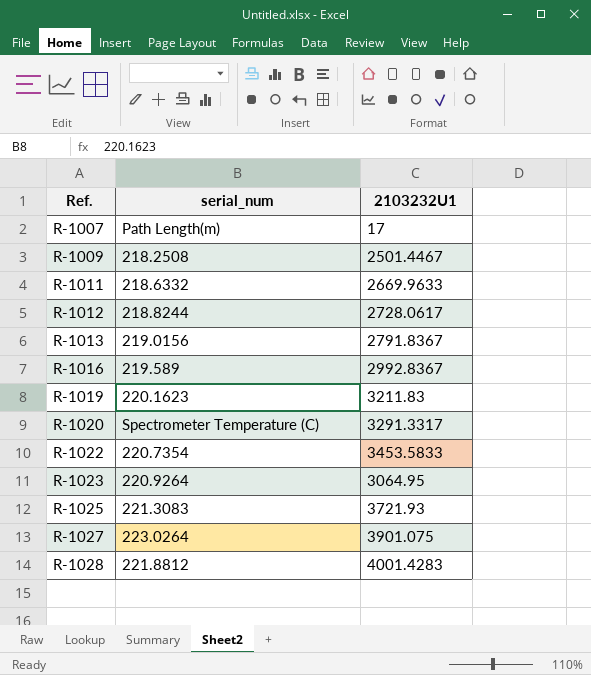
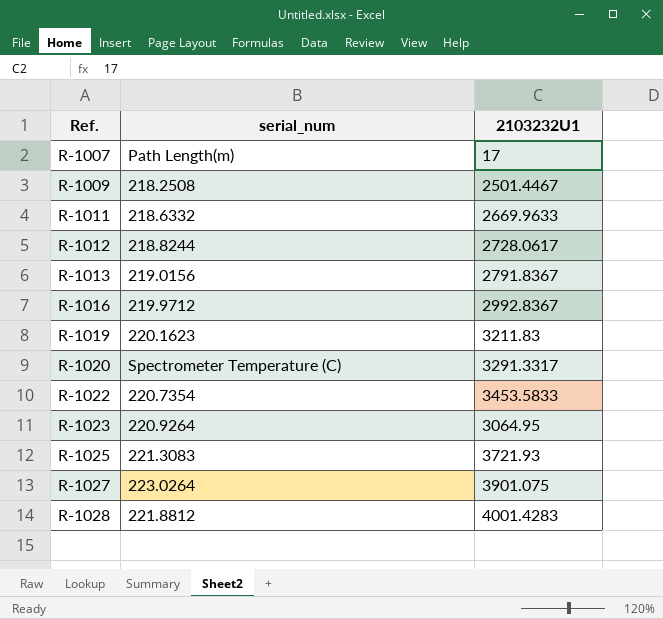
R-1016 | serial_num: 219.589 -> 219.9712

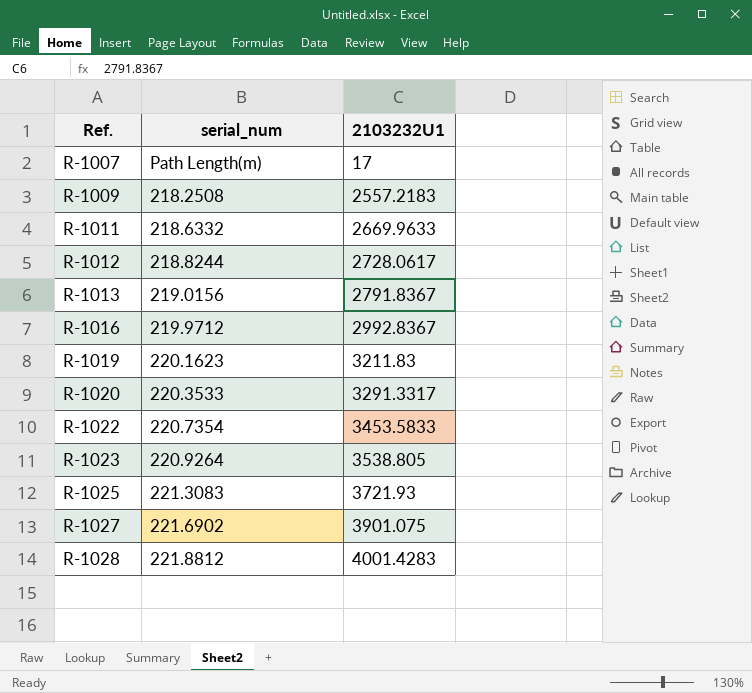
R-1009 | 2103232U1: 2501.4467 -> 2557.2183
R-1020 | serial_num: Spectrometer Temperature (C) -> 220.3533
R-1023 | 2103232U1: 3064.95 -> 3538.805
R-1027 | serial_num: 223.0264 -> 221.6902

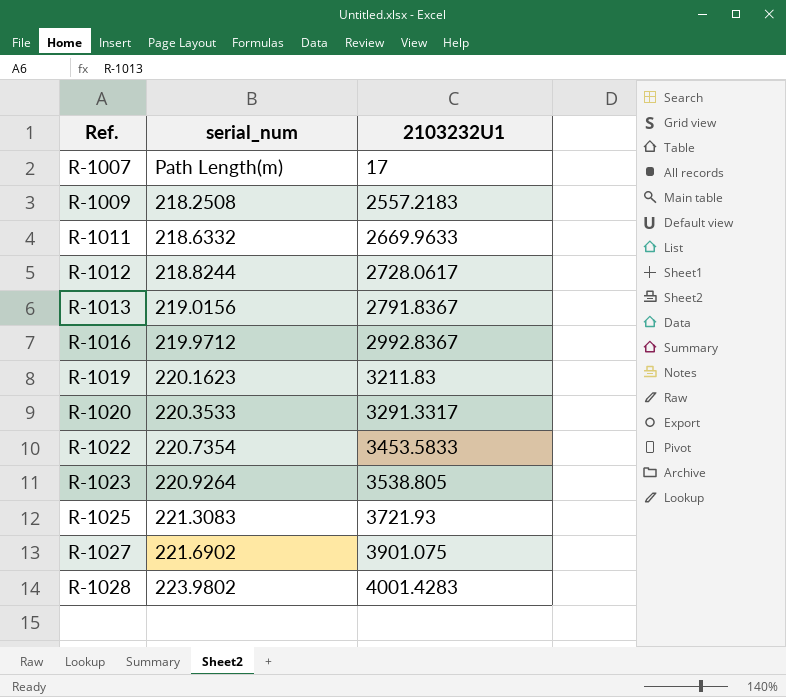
R-1028 | serial_num: 221.8812 -> 223.9802

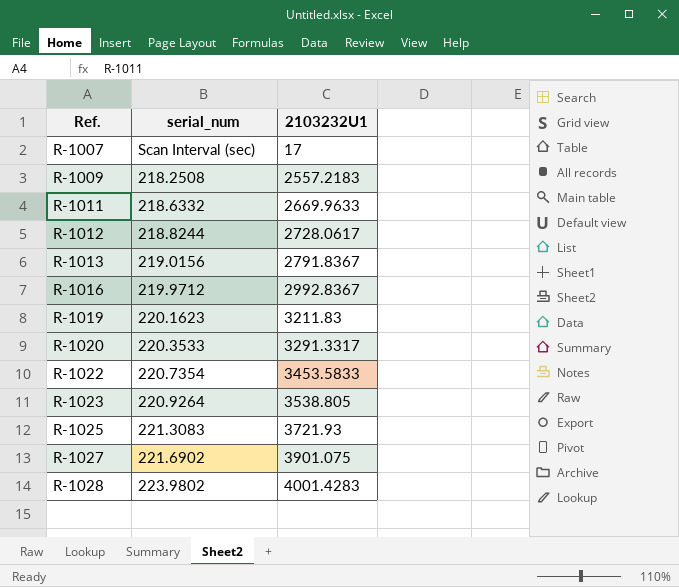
R-1007 | serial_num: Path Length(m) -> Scan Interval (sec)

